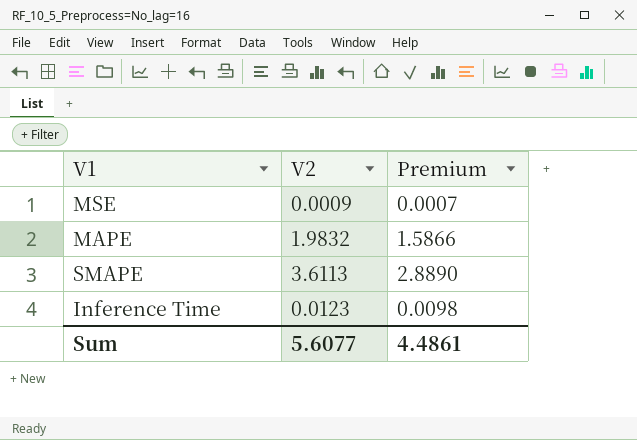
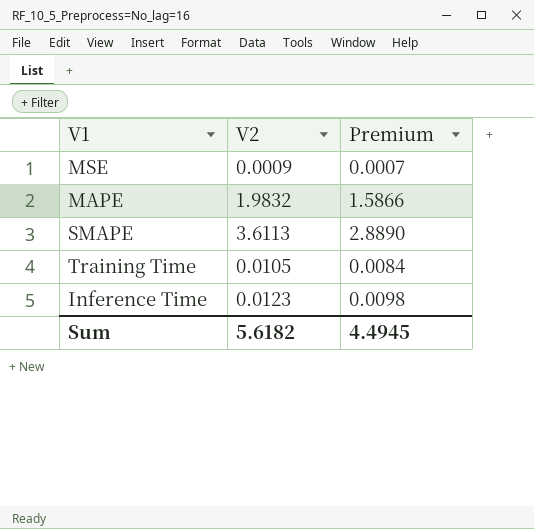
row Training Time: none -> 0.0105 | 0.0084
Sum | V2: 5.6077 -> 5.6182
Sum | Premium: 4.4861 -> 4.4945

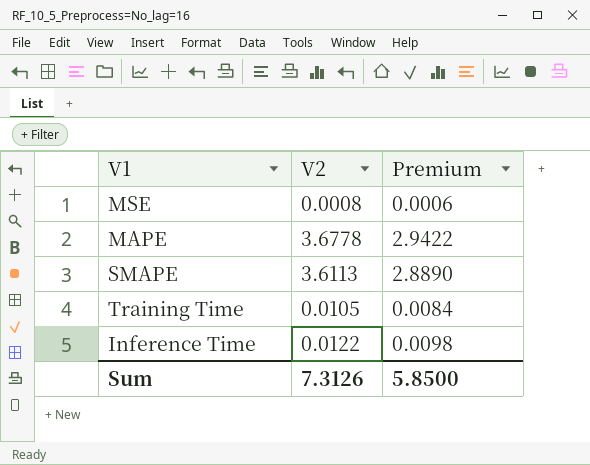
MSE | V2: 0.0009 -> 0.0008
MSE | Premium: 0.0007 -> 0.0006
MAPE | V2: 1.9832 -> 3.6778
MAPE | Premium: 1.5866 -> 2.9422
Inference Time | V2: 0.0123 -> 0.0122
Sum | V2: 5.6182 -> 7.3126
Sum | Premium: 4.4945 -> 5.8500

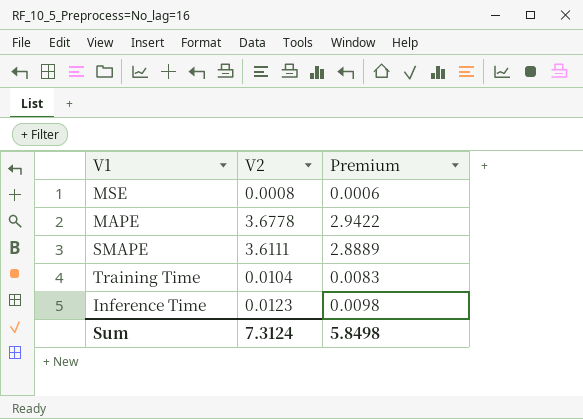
SMAPE | V2: 3.6113 -> 3.6111
SMAPE | Premium: 2.8890 -> 2.8889
Training Time | V2: 0.0105 -> 0.0104
Training Time | Premium: 0.0084 -> 0.0083
Inference Time | V2: 0.0122 -> 0.0123
Sum | V2: 7.3126 -> 7.3124
Sum | Premium: 5.8500 -> 5.8498

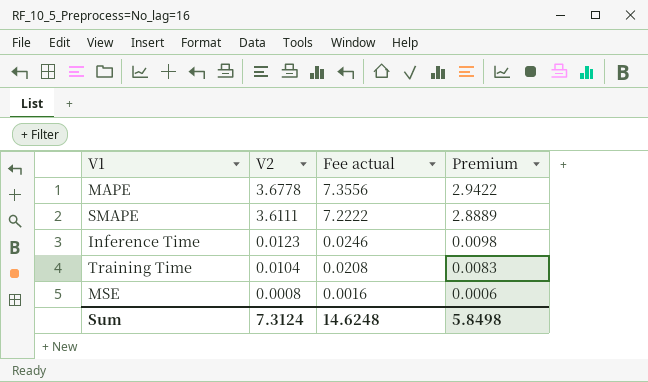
row order: none -> V2 descending
column Fee actual | formula: none -> [V2] * 2

